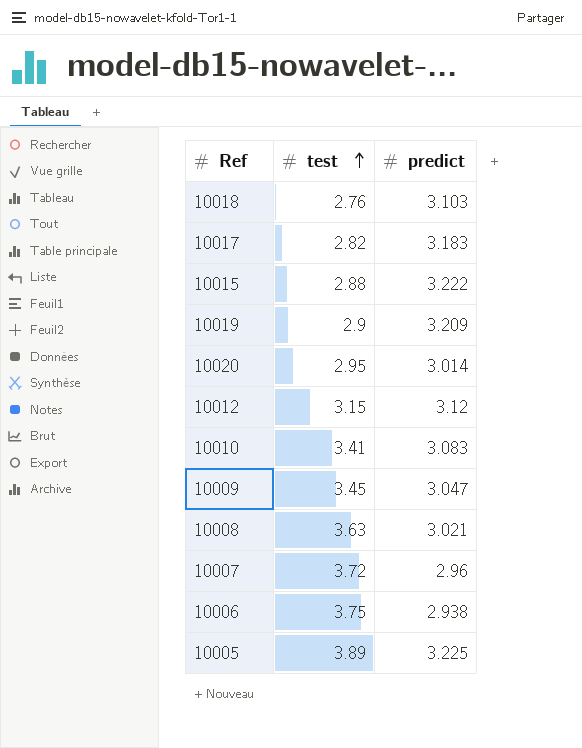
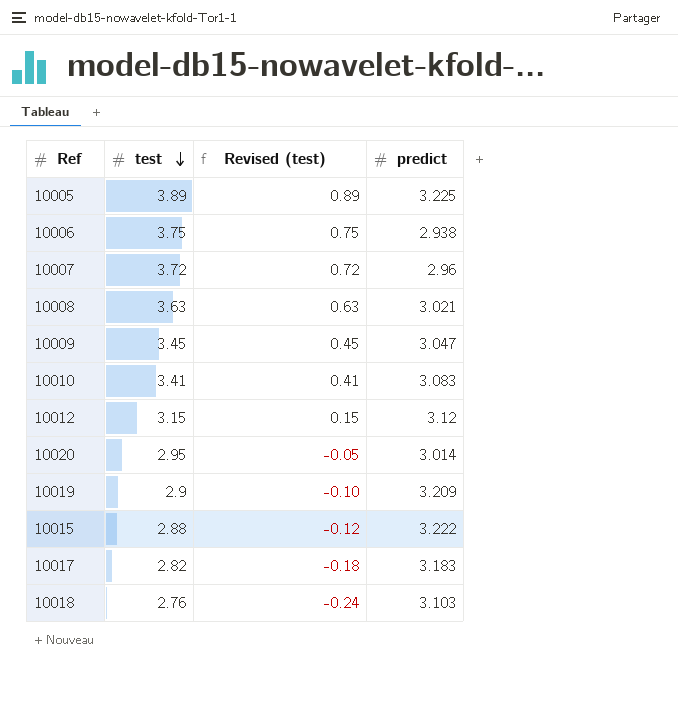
row order: test ascending -> test descending
column Revised (test) | formula: none -> [test] - 3

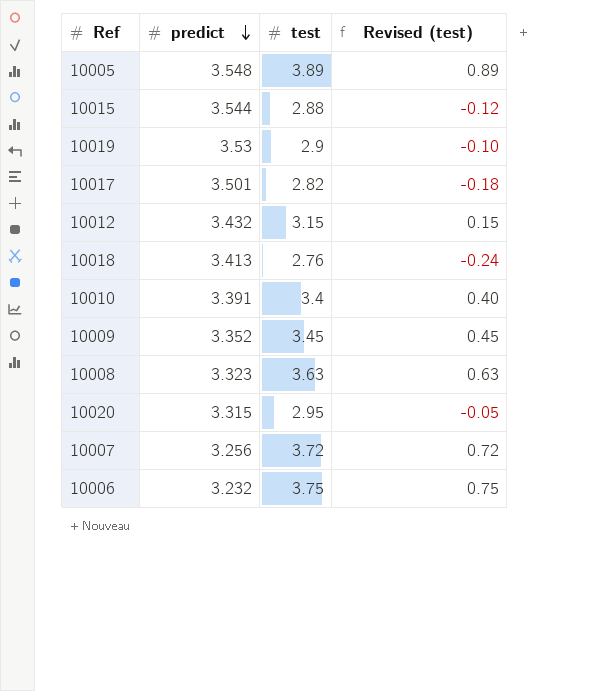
row order: test descending -> predict descending
column predict | position: 4 -> 2
10005 | predict: 3.225 -> 3.548
10015 | predict: 3.222 -> 3.544
10019 | predict: 3.209 -> 3.53
10017 | predict: 3.183 -> 3.501
10012 | predict: 3.12 -> 3.432
10018 | predict: 3.103 -> 3.413
10010 | predict: 3.083 -> 3.391
10010 | test: 3.41 -> 3.4
10010 | Revised (test): 0.41 -> 0.40
10009 | predict: 3.047 -> 3.352
10008 | predict: 3.021 -> 3.323
10020 | predict: 3.014 -> 3.315
10007 | predict: 2.96 -> 3.256
10006 | predict: 2.938 -> 3.232

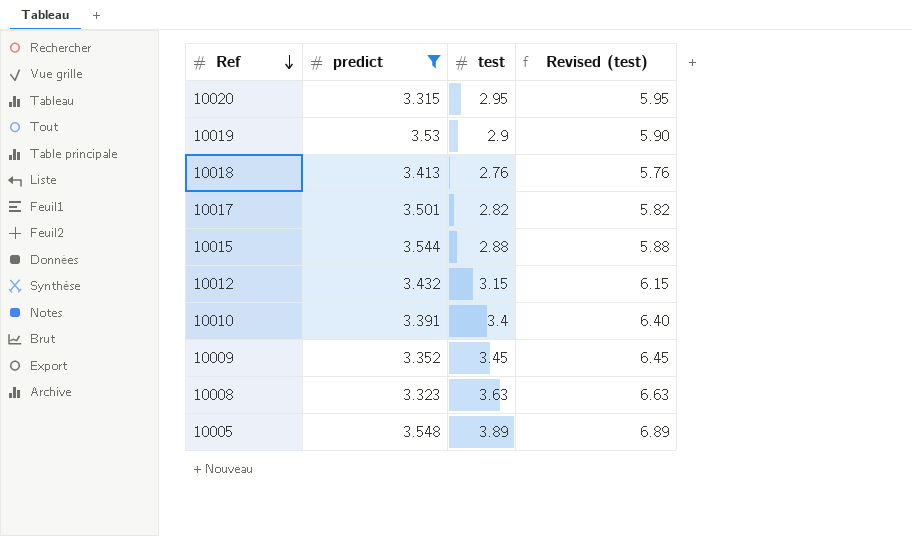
filter: none -> predict >= 3.315
row order: predict descending -> Ref descending
column Revised (test) | formula: [test] - 3 -> [test] + 3

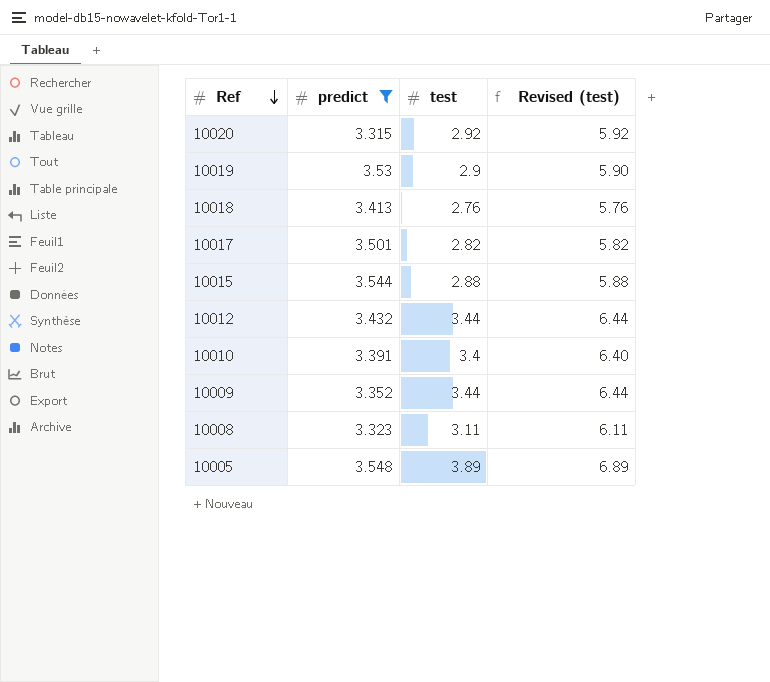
10020 | test: 2.95 -> 2.92
10020 | Revised (test): 5.95 -> 5.92
10012 | test: 3.15 -> 3.44
10012 | Revised (test): 6.15 -> 6.44
10009 | test: 3.45 -> 3.44
10009 | Revised (test): 6.45 -> 6.44
10008 | test: 3.63 -> 3.11
10008 | Revised (test): 6.63 -> 6.11

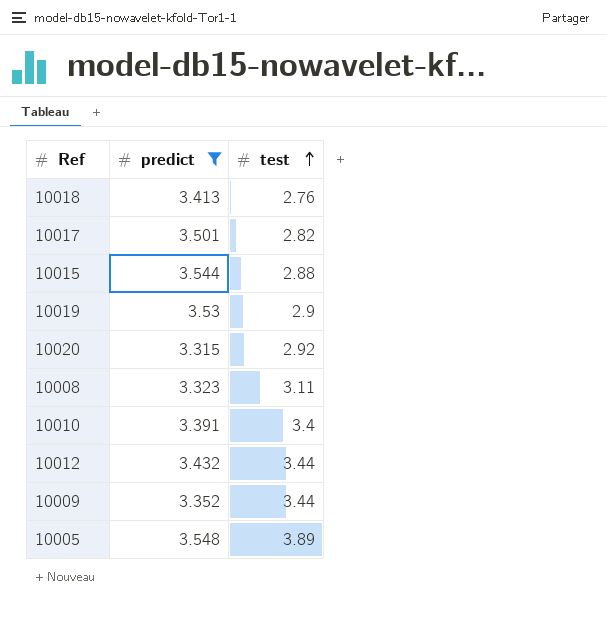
row order: Ref descending -> test ascending
column Revised (test) | formula: [test] + 3 -> none

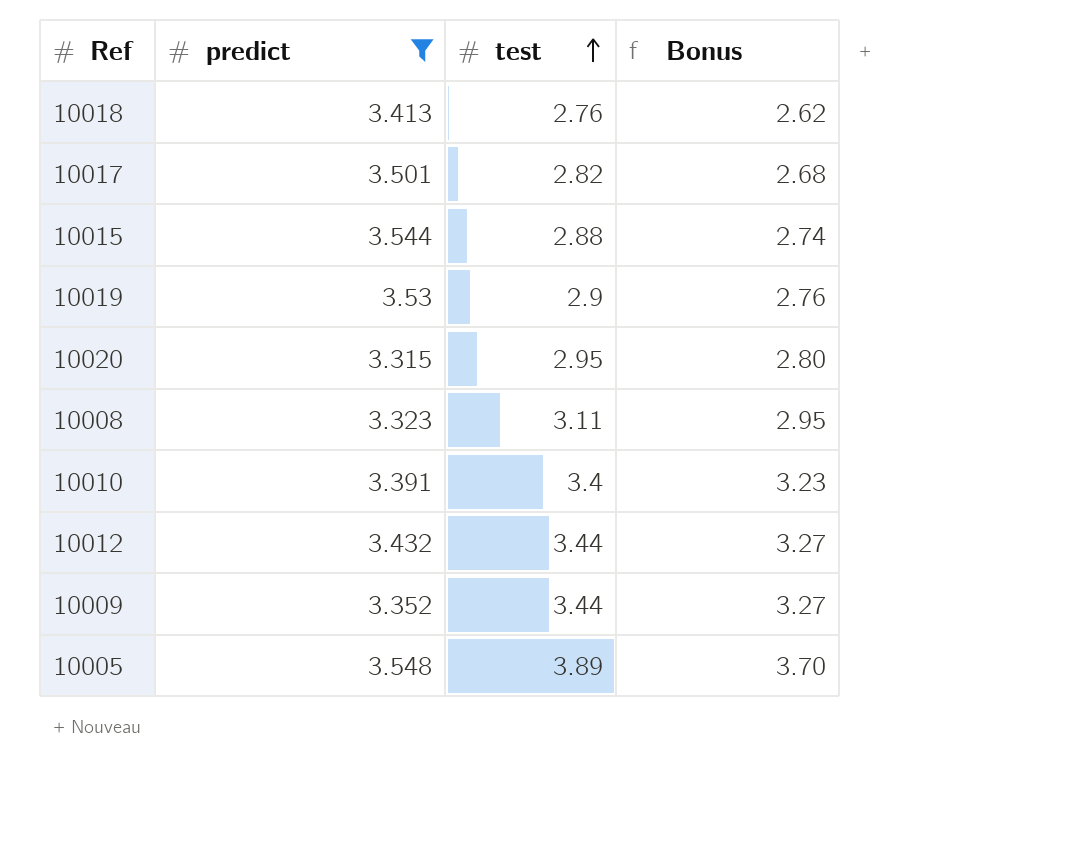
column Bonus | formula: none -> [test] * 0.95
10020 | test: 2.92 -> 2.95

